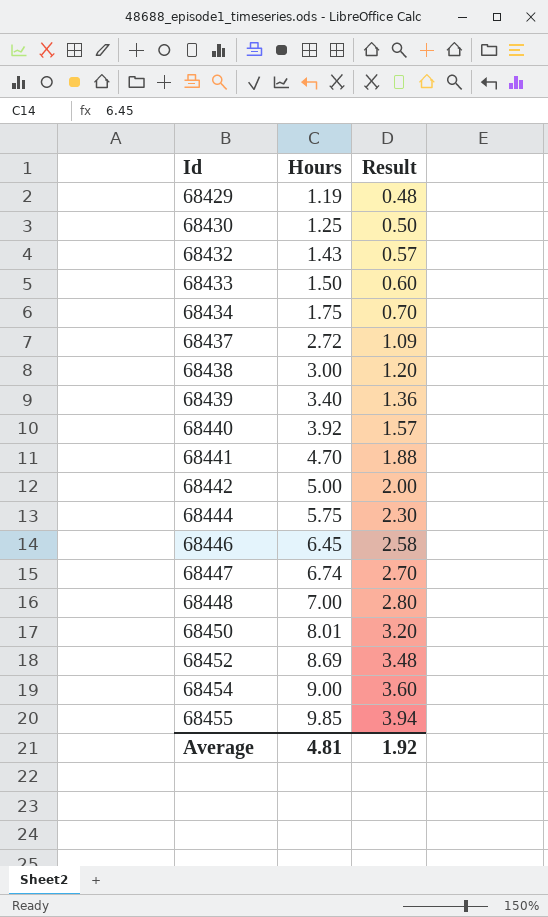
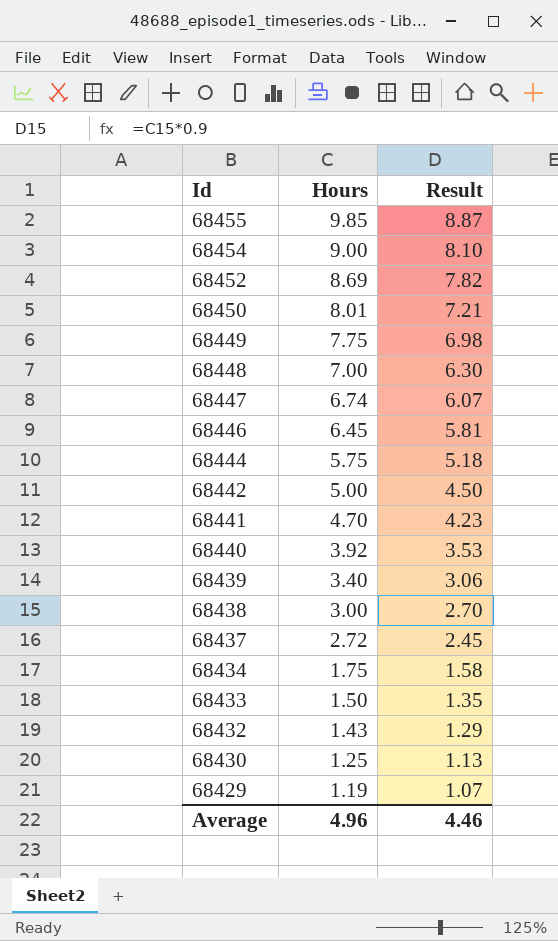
row order: Id ascending -> Id descending
column Result | formula: [Hours] * 0.4 -> [Hours] * 0.9
row 68449: none -> 7.75 | 6.98
Average | Hours: 4.81 -> 4.96
Average | Result: 1.92 -> 4.46

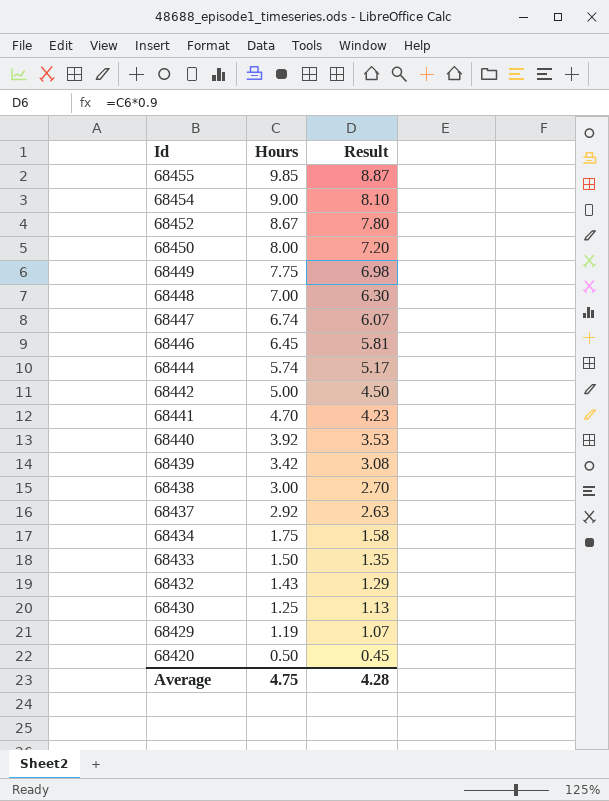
68452 | Hours: 8.69 -> 8.67
68452 | Result: 7.82 -> 7.80
68450 | Hours: 8.01 -> 8.00
68450 | Result: 7.21 -> 7.20
68444 | Hours: 5.75 -> 5.74
68444 | Result: 5.18 -> 5.17
68439 | Hours: 3.40 -> 3.42
68439 | Result: 3.06 -> 3.08
68437 | Hours: 2.72 -> 2.92
68437 | Result: 2.45 -> 2.63
row 68420: none -> 0.50 | 0.45
Average | Hours: 4.96 -> 4.75
Average | Result: 4.46 -> 4.28

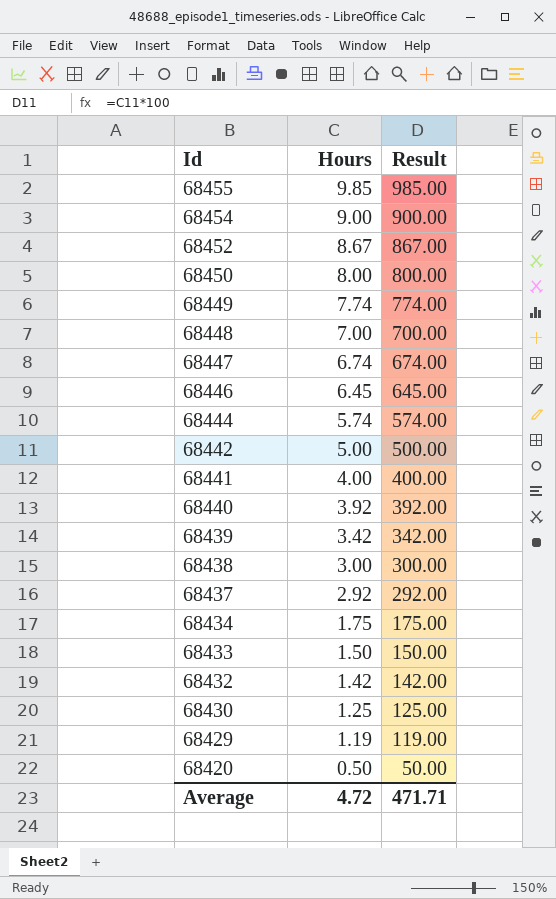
column Result | formula: [Hours] * 0.9 -> [Hours] * 100
68449 | Hours: 7.75 -> 7.74
68441 | Hours: 4.70 -> 4.00
68432 | Hours: 1.43 -> 1.42
Average | Hours: 4.75 -> 4.72
Average | Result: 4.28 -> 471.71

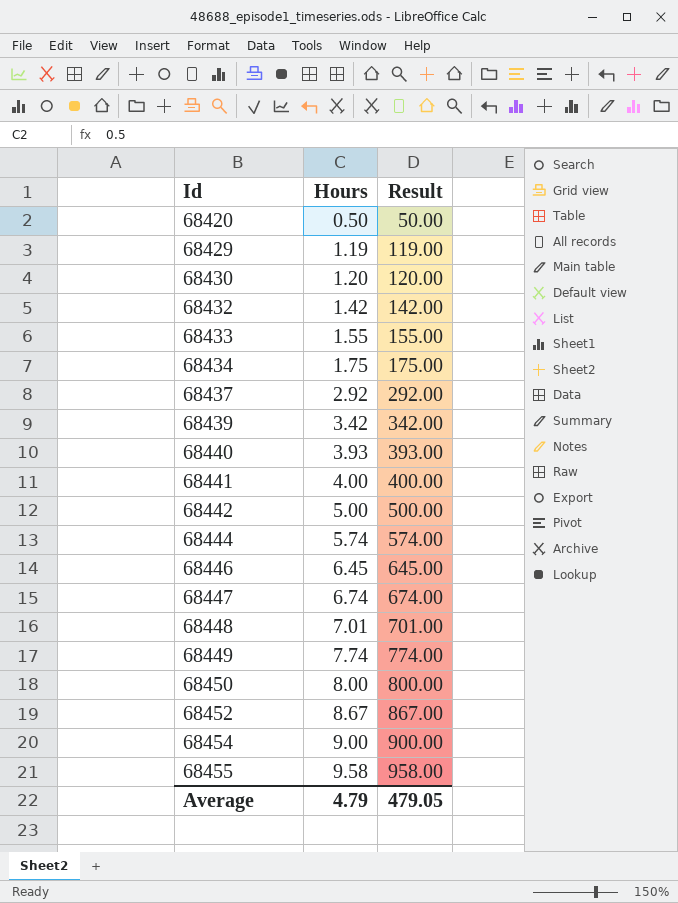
row order: Id descending -> Id ascending
row 68438: 3.00 | 300.00 -> none
68430 | Hours: 1.25 -> 1.20
68430 | Result: 125.00 -> 120.00
68433 | Hours: 1.50 -> 1.55
68433 | Result: 150.00 -> 155.00
68440 | Hours: 3.92 -> 3.93
68440 | Result: 392.00 -> 393.00
68448 | Hours: 7.00 -> 7.01
68448 | Result: 700.00 -> 701.00
68455 | Hours: 9.85 -> 9.58
68455 | Result: 985.00 -> 958.00
Average | Hours: 4.72 -> 4.79
Average | Result: 471.71 -> 479.05

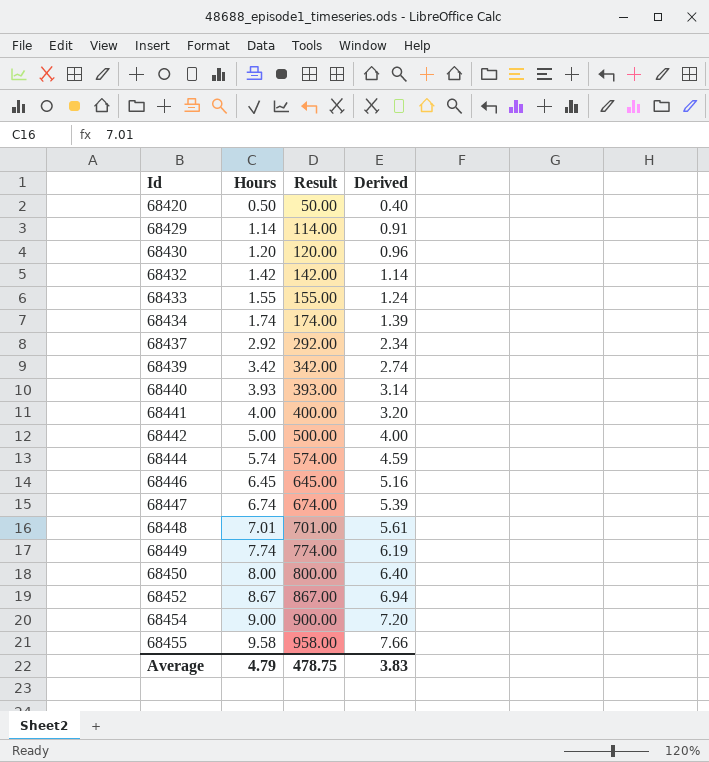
column Derived | formula: none -> [Hours] * 0.8
68429 | Hours: 1.19 -> 1.14
68429 | Result: 119.00 -> 114.00
68434 | Hours: 1.75 -> 1.74
68434 | Result: 175.00 -> 174.00
Average | Result: 479.05 -> 478.75

